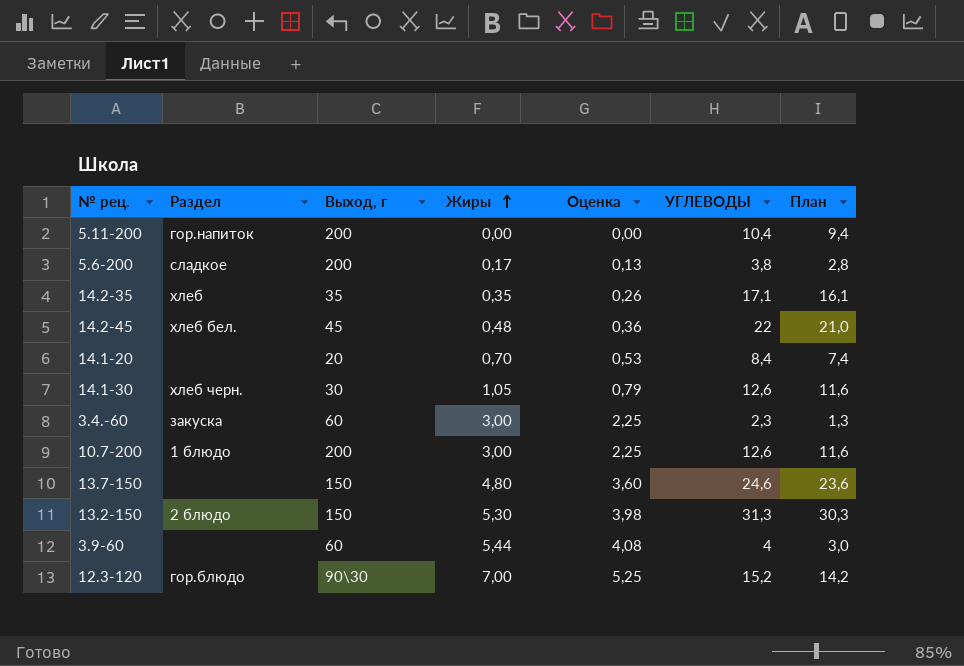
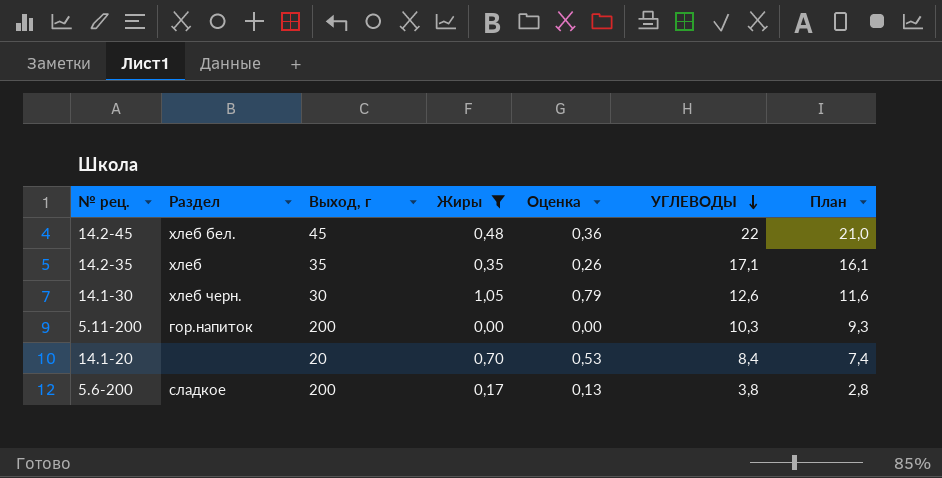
filter: none -> Жиры <= 1,05
row order: Жиры ascending -> УГЛЕВОДЫ descending
5.11-200 | УГЛЕВОДЫ: 10,4 -> 10,3
5.11-200 | План: 9,4 -> 9,3

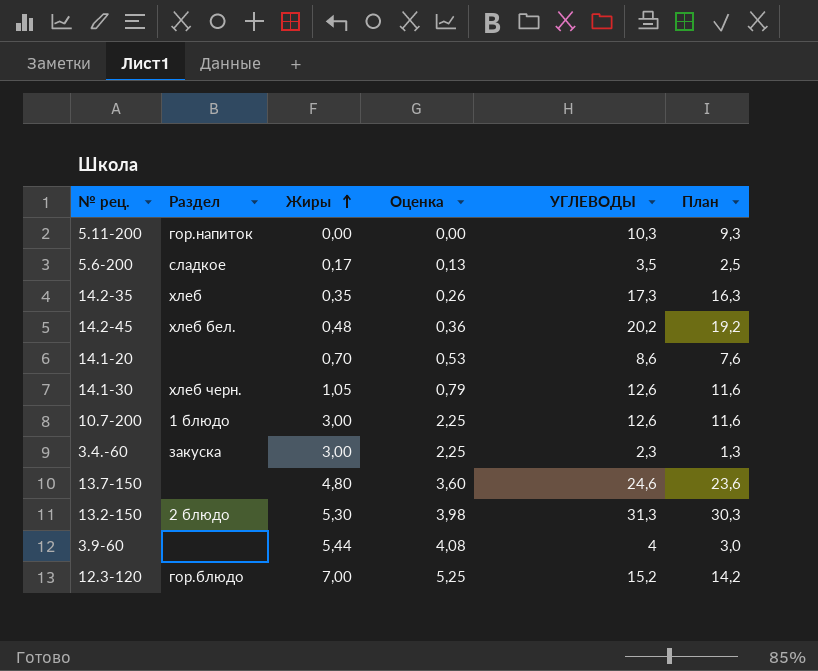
filter: Жиры <= 1,05 -> none
row order: УГЛЕВОДЫ descending -> Жиры ascending
column Выход, г | position: 3 -> none
5.6-200 | УГЛЕВОДЫ: 3,8 -> 3,5
5.6-200 | План: 2,8 -> 2,5
14.2-35 | УГЛЕВОДЫ: 17,1 -> 17,3
14.2-35 | План: 16,1 -> 16,3
14.2-45 | УГЛЕВОДЫ: 22 -> 20,2
14.2-45 | План: 21,0 -> 19,2
14.1-20 | УГЛЕВОДЫ: 8,4 -> 8,6
14.1-20 | План: 7,4 -> 7,6

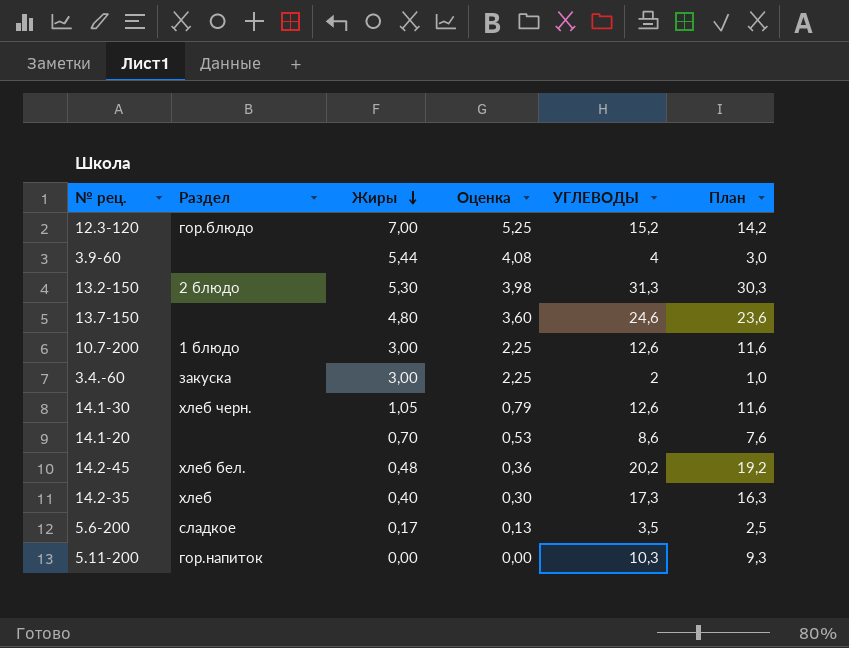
row order: Жиры ascending -> Жиры descending
3.4.-60 | УГЛЕВОДЫ: 2,3 -> 2
3.4.-60 | План: 1,3 -> 1,0
14.2-35 | Жиры: 0,35 -> 0,40
14.2-35 | Оценка: 0,26 -> 0,30

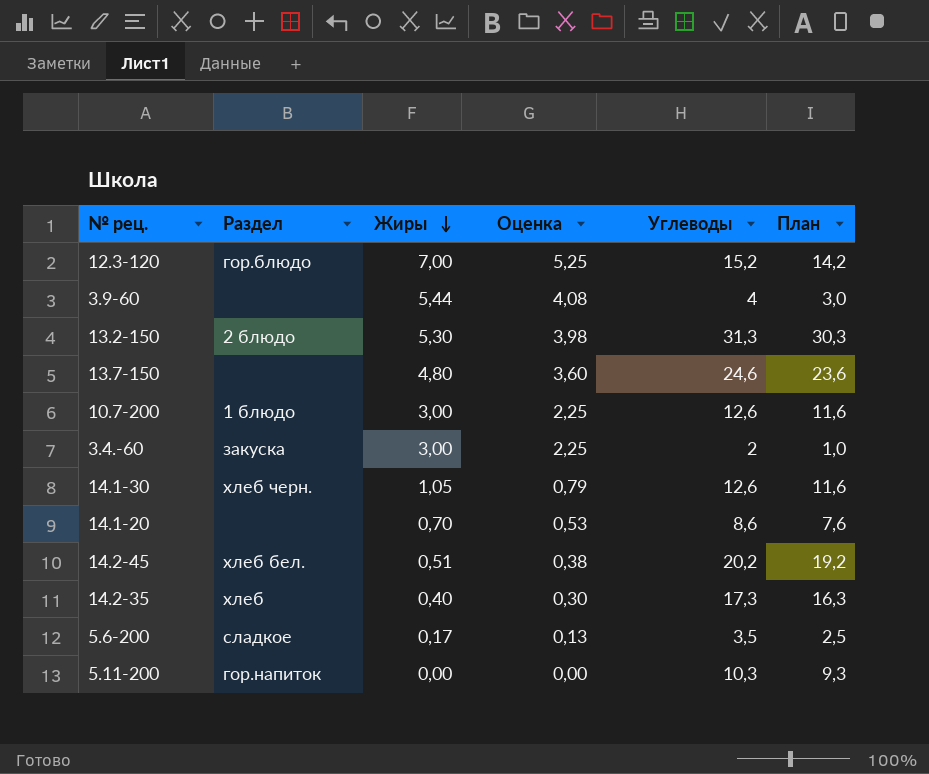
column name: УГЛЕВОДЫ -> Углеводы
14.2-45 | Жиры: 0,48 -> 0,51
14.2-45 | Оценка: 0,36 -> 0,38

